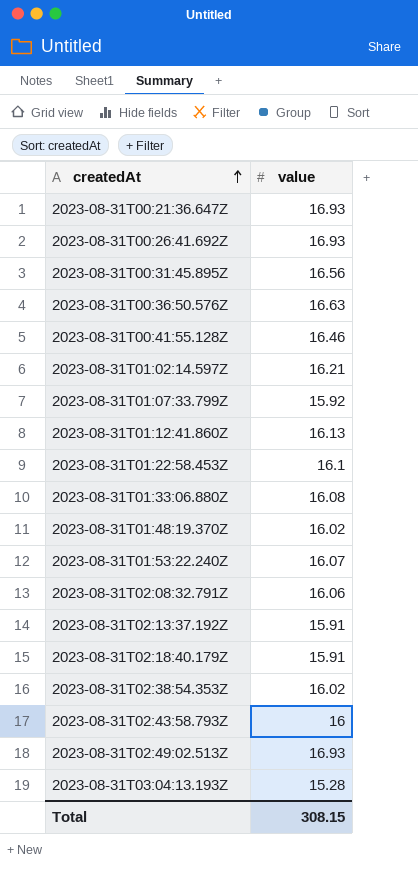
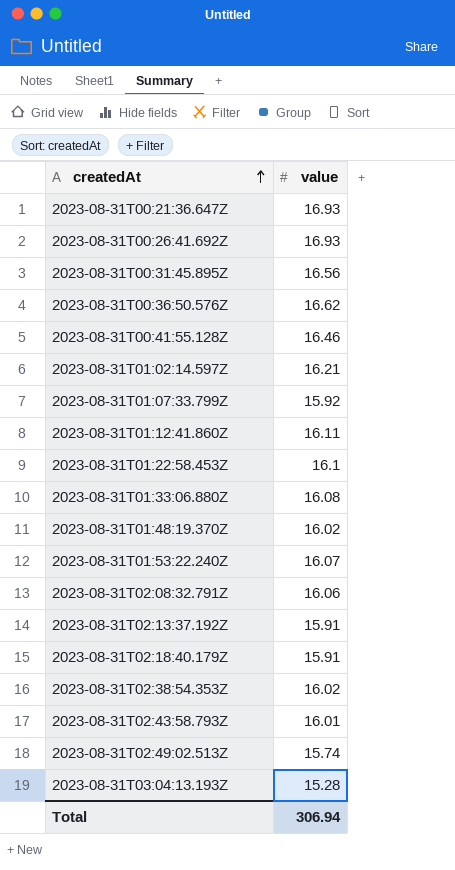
2023-08-31T00:36:50.576Z | value: 16.63 -> 16.62
2023-08-31T01:12:41.860Z | value: 16.13 -> 16.11
2023-08-31T02:43:58.793Z | value: 16 -> 16.01
2023-08-31T02:49:02.513Z | value: 16.93 -> 15.74
Total | value: 308.15 -> 306.94

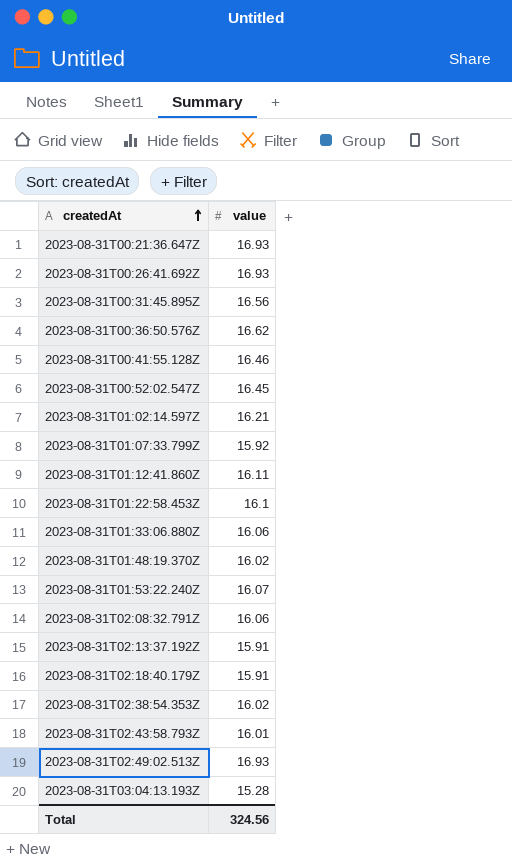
row 2023-08-31T00:52:02.547Z: none -> 16.45
2023-08-31T01:33:06.880Z | value: 16.08 -> 16.06
2023-08-31T02:49:02.513Z | value: 15.74 -> 16.93
Total | value: 306.94 -> 324.56

